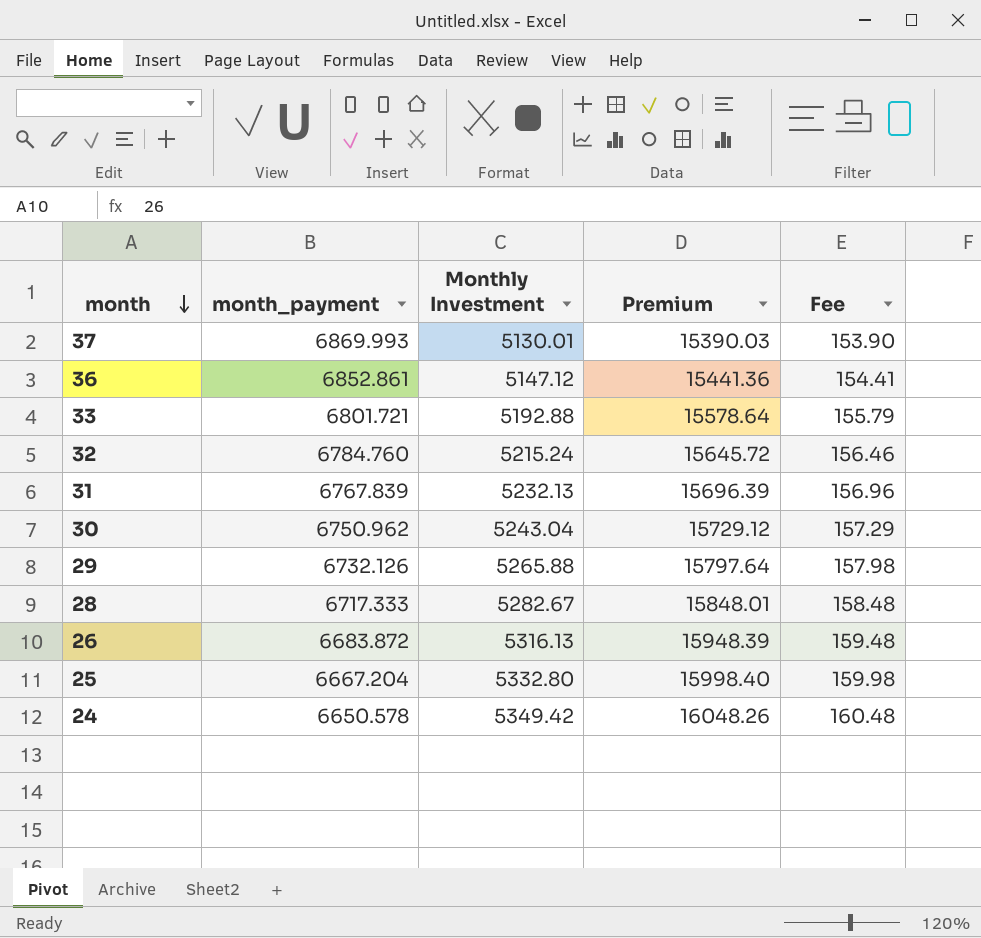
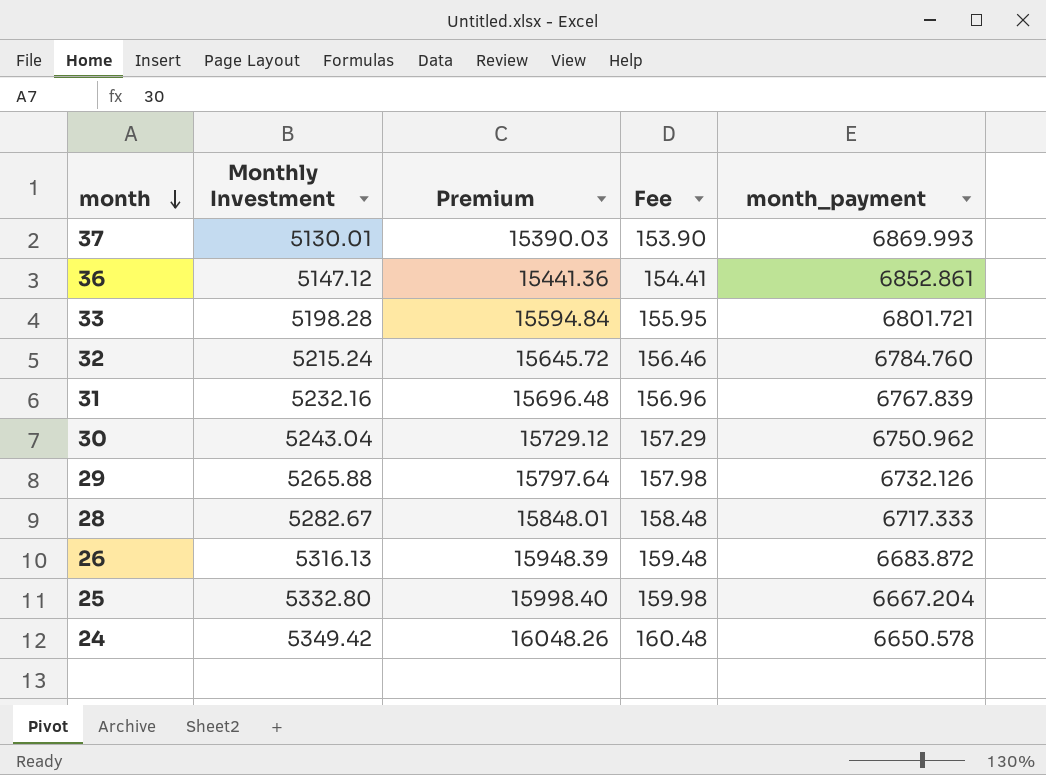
column month_payment | position: 2 -> 5
33 | Monthly Investment: 5192.88 -> 5198.28
33 | Premium: 15578.64 -> 15594.84
33 | Fee: 155.79 -> 155.95
31 | Monthly Investment: 5232.13 -> 5232.16
31 | Premium: 15696.39 -> 15696.48

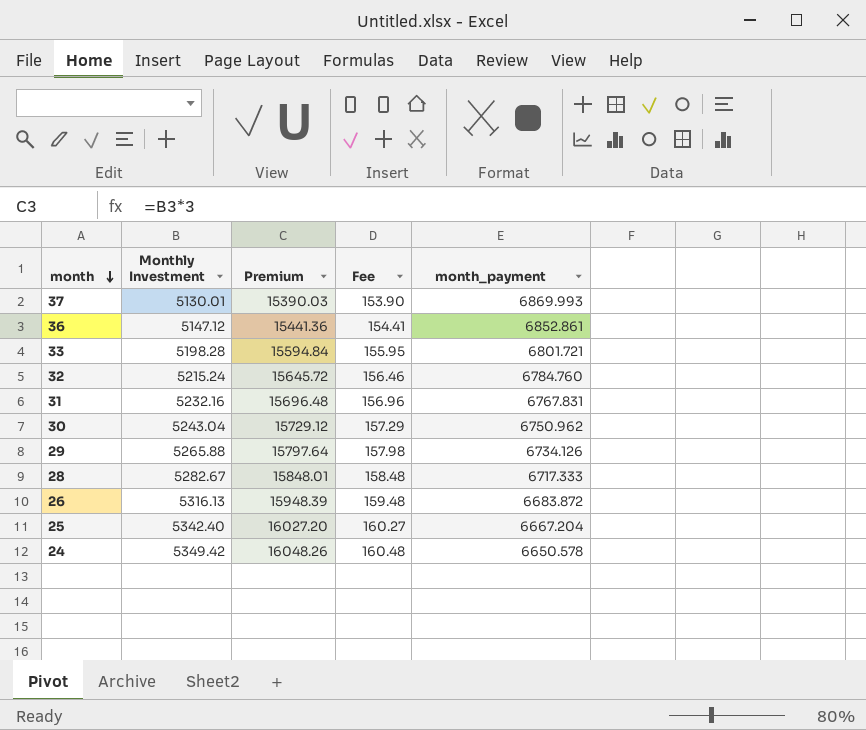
31 | month_payment: 6767.839 -> 6767.831
29 | month_payment: 6732.126 -> 6734.126
25 | Monthly Investment: 5332.80 -> 5342.40
25 | Premium: 15998.40 -> 16027.20
25 | Fee: 159.98 -> 160.27

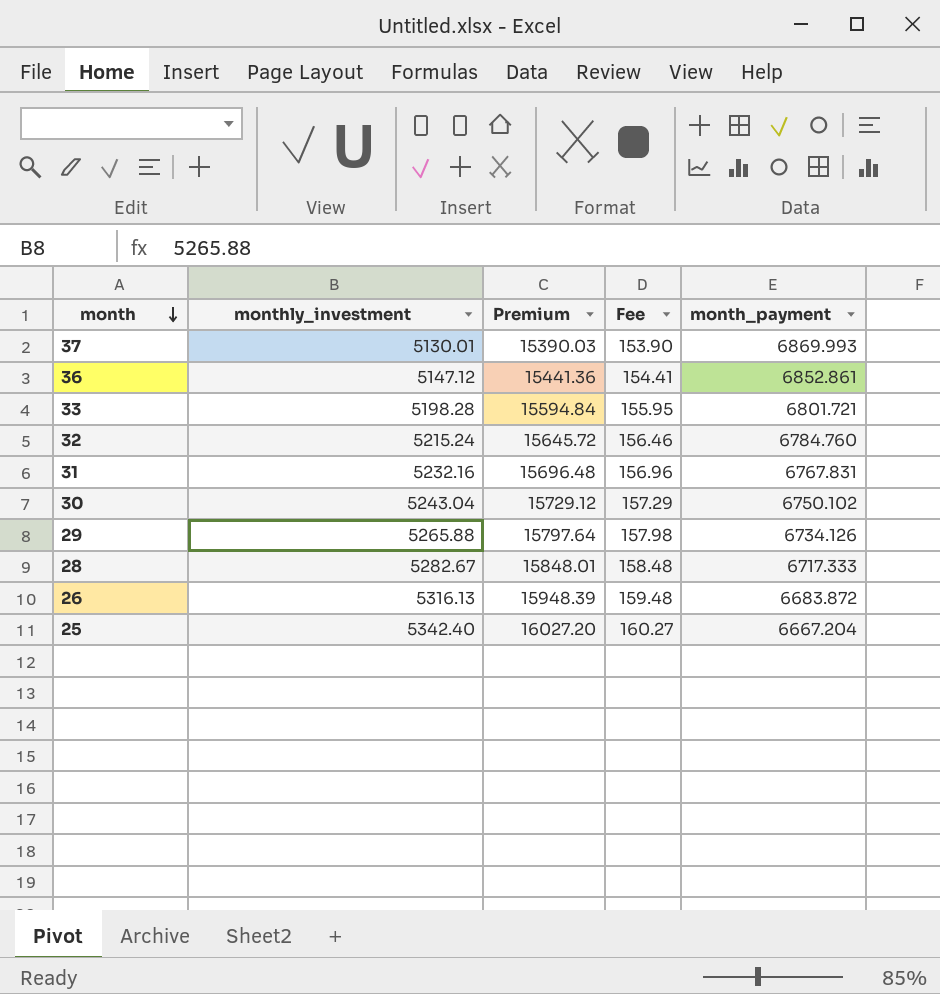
column name: Monthly Investment -> monthly_investment
row 24: 5349.42 | 16048.26 | 160.48 | 6650.578 -> none
30 | month_payment: 6750.962 -> 6750.102

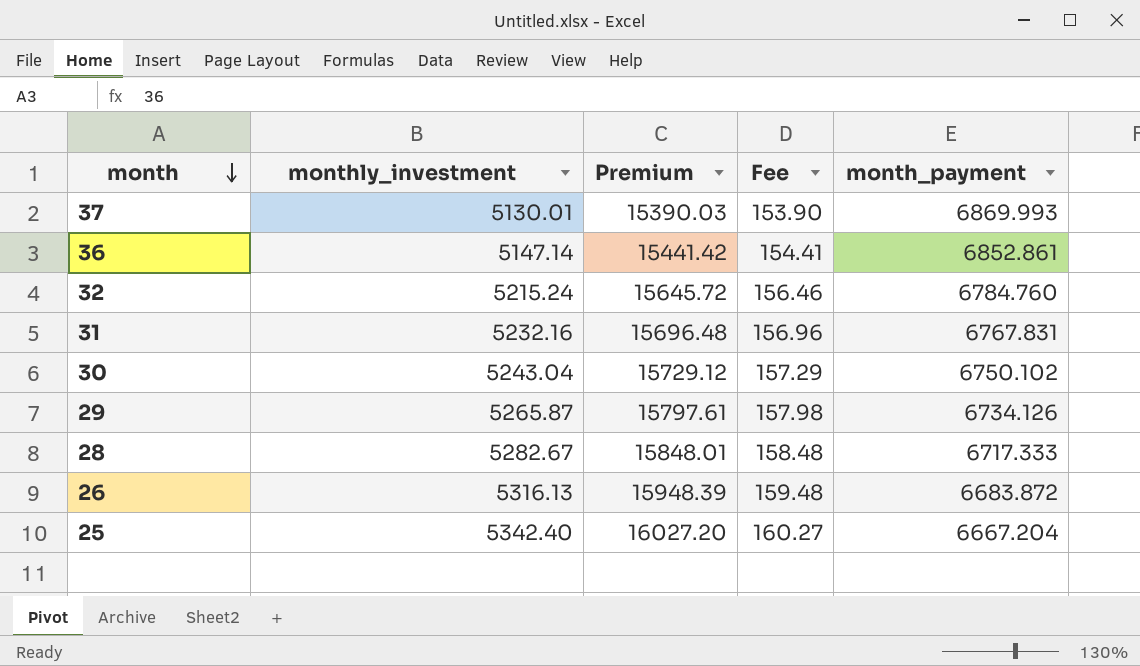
row 33: 5198.28 | 15594.84 | 155.95 | 6801.721 -> none
36 | monthly_investment: 5147.12 -> 5147.14
36 | Premium: 15441.36 -> 15441.42
29 | monthly_investment: 5265.88 -> 5265.87
29 | Premium: 15797.64 -> 15797.61

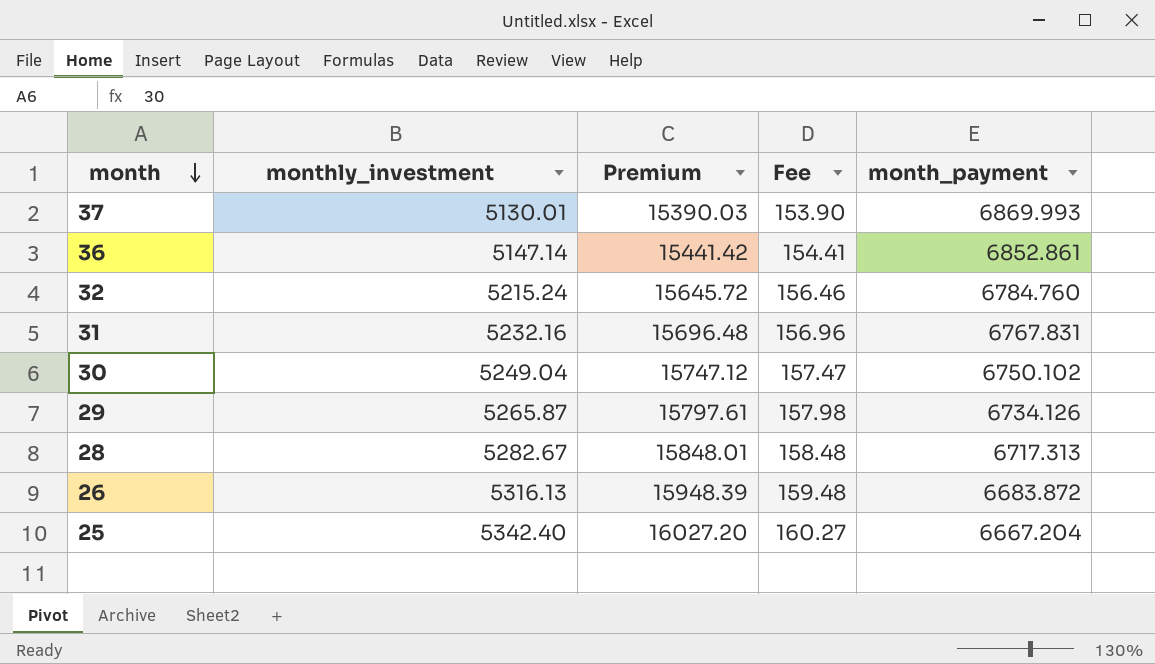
30 | monthly_investment: 5243.04 -> 5249.04
30 | Premium: 15729.12 -> 15747.12
30 | Fee: 157.29 -> 157.47
28 | month_payment: 6717.333 -> 6717.313

